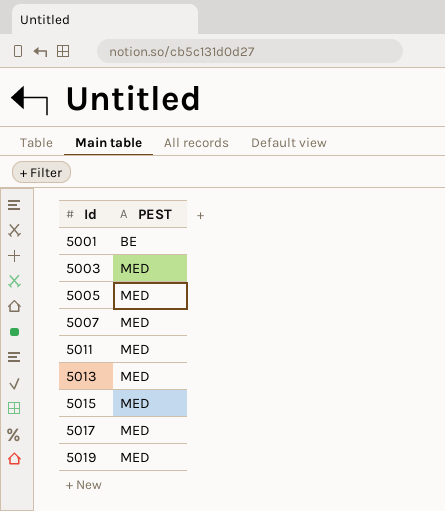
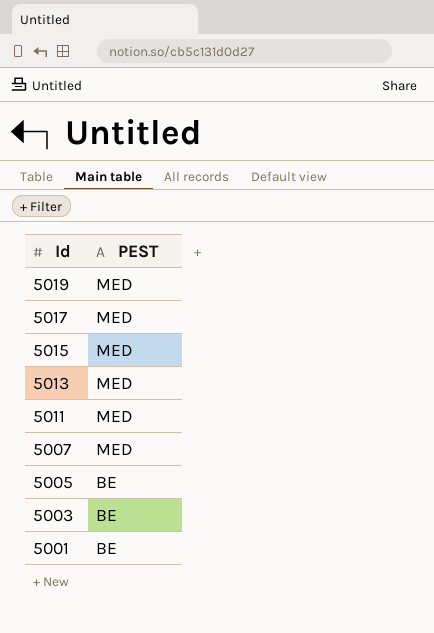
row order: Id ascending -> Id descending
5005 | PEST: MED -> BE
5003 | PEST: MED -> BE

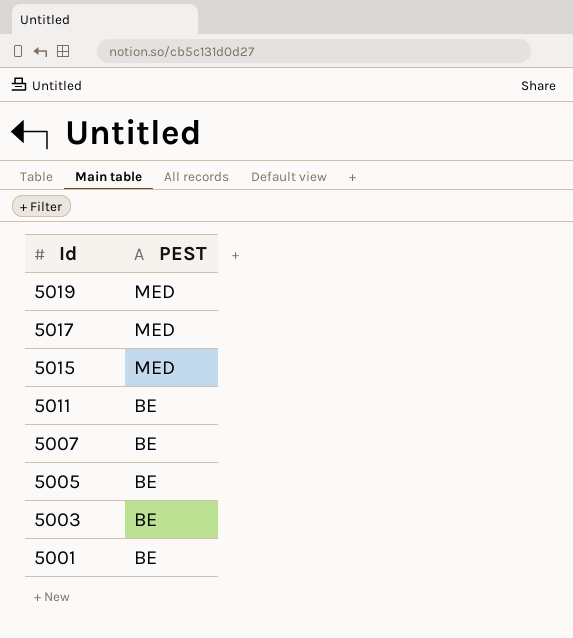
row 5013: MED -> none
5011 | PEST: MED -> BE
5007 | PEST: MED -> BE

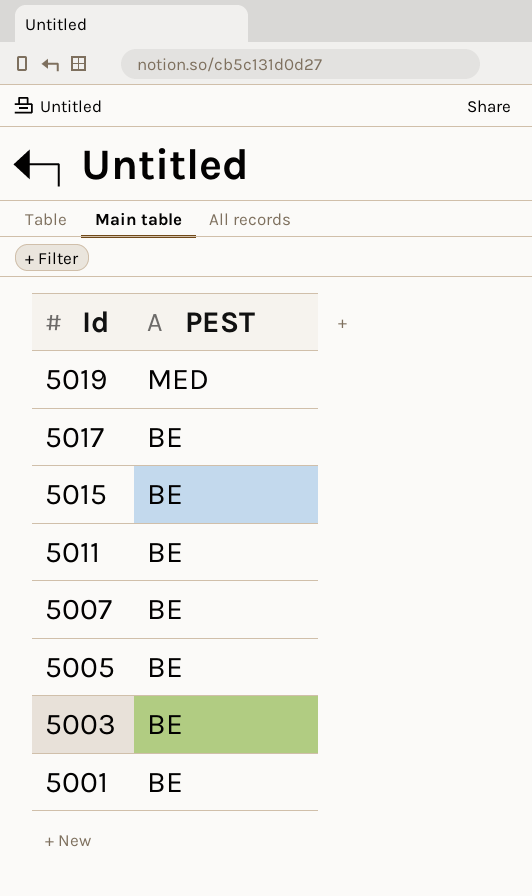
5017 | PEST: MED -> BE
5015 | PEST: MED -> BE

